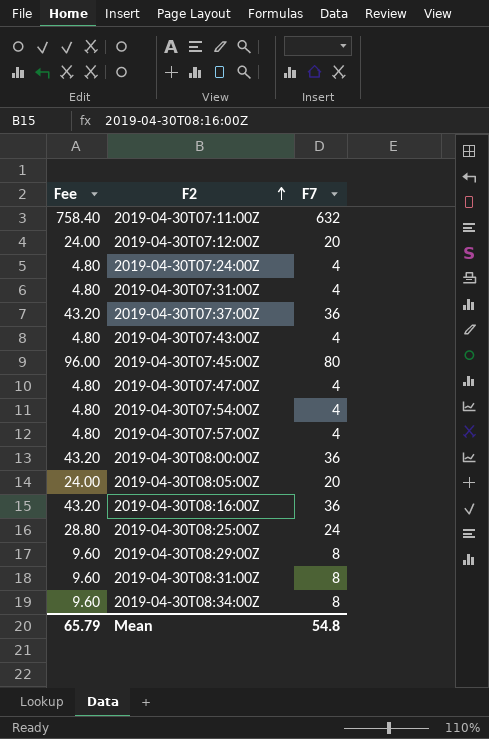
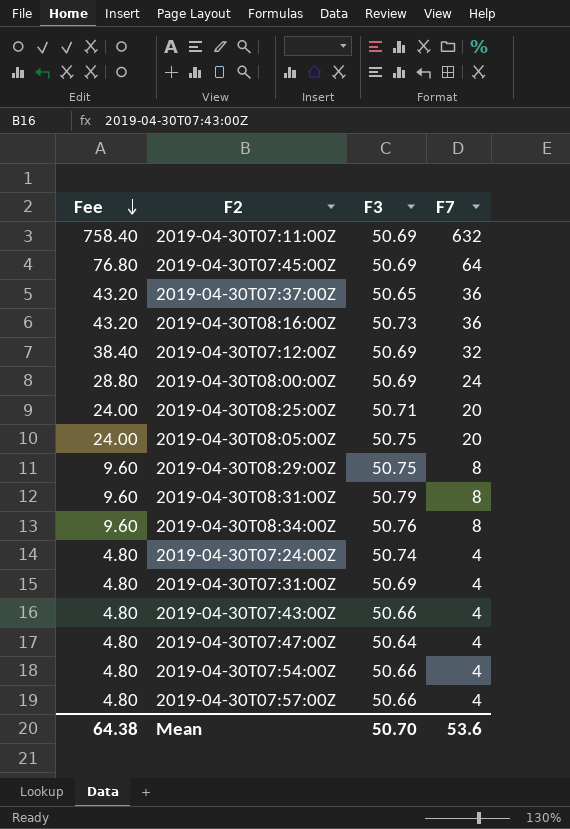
row order: F2 ascending -> Fee descending
column F3 | position: none -> 3
2019-04-30T07:45:00Z | Fee: 96.00 -> 76.80
2019-04-30T07:45:00Z | F7: 80 -> 64
2019-04-30T07:12:00Z | Fee: 24.00 -> 38.40
2019-04-30T07:12:00Z | F7: 20 -> 32
2019-04-30T08:00:00Z | Fee: 43.20 -> 28.80
2019-04-30T08:00:00Z | F7: 36 -> 24
2019-04-30T08:25:00Z | Fee: 28.80 -> 24.00
2019-04-30T08:25:00Z | F7: 24 -> 20
Mean | Fee: 65.79 -> 64.38
Mean | F7: 54.8 -> 53.6

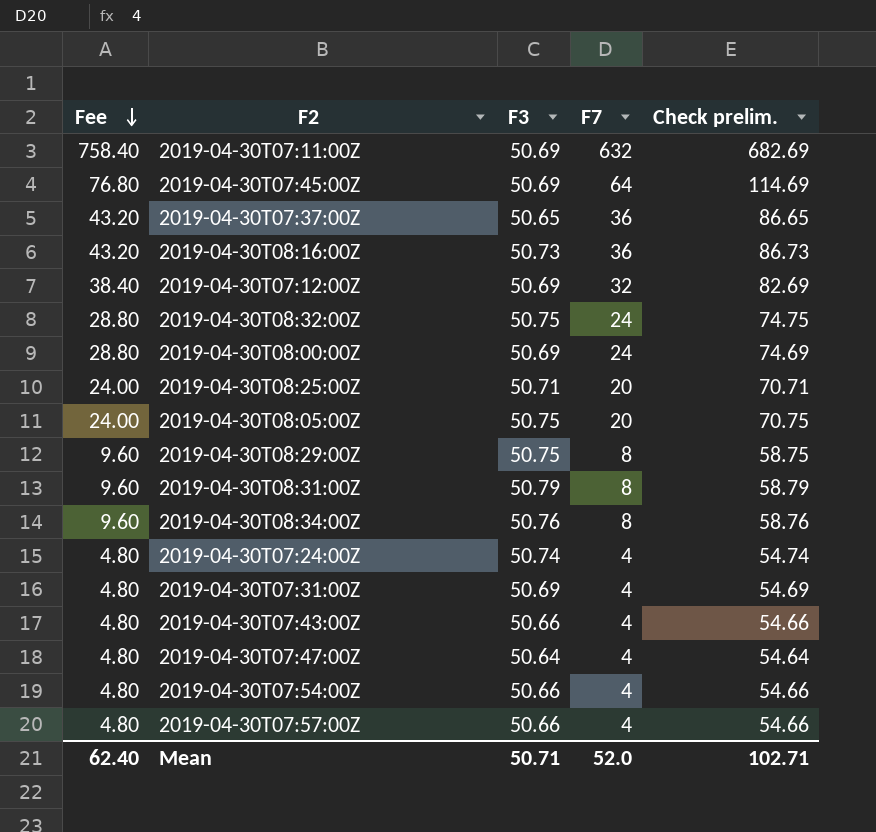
column Check prelim. | formula: none -> [F3] + [F7]
row 2019-04-30T08:32:00Z: none -> 28.80 | 50.75 | 24 | 74.75
Mean | Fee: 64.38 -> 62.40
Mean | F3: 50.70 -> 50.71
Mean | F7: 53.6 -> 52.0

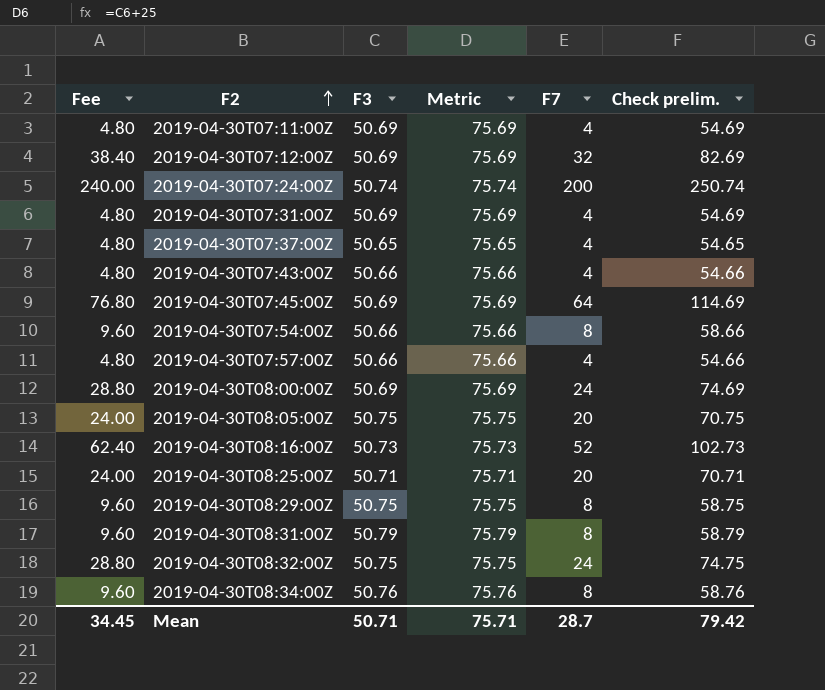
row order: Fee descending -> F2 ascending
column Metric | formula: none -> [F3] + 25
row 2019-04-30T07:47:00Z: 4.80 | 50.64 | 4 | 54.64 -> none
2019-04-30T07:11:00Z | Fee: 758.40 -> 4.80
2019-04-30T07:11:00Z | F7: 632 -> 4
2019-04-30T07:11:00Z | Check prelim.: 682.69 -> 54.69
2019-04-30T07:24:00Z | Fee: 4.80 -> 240.00
2019-04-30T07:24:00Z | F7: 4 -> 200
2019-04-30T07:24:00Z | Check prelim.: 54.74 -> 250.74
2019-04-30T07:37:00Z | Fee: 43.20 -> 4.80
2019-04-30T07:37:00Z | F7: 36 -> 4
2019-04-30T07:37:00Z | Check prelim.: 86.65 -> 54.65
2019-04-30T07:54:00Z | Fee: 4.80 -> 9.60
2019-04-30T07:54:00Z | F7: 4 -> 8
2019-04-30T07:54:00Z | Check prelim.: 54.66 -> 58.66
2019-04-30T08:16:00Z | Fee: 43.20 -> 62.40
2019-04-30T08:16:00Z | F7: 36 -> 52
2019-04-30T08:16:00Z | Check prelim.: 86.73 -> 102.73
Mean | Fee: 62.40 -> 34.45
Mean | F7: 52.0 -> 28.7
Mean | Check prelim.: 102.71 -> 79.42

